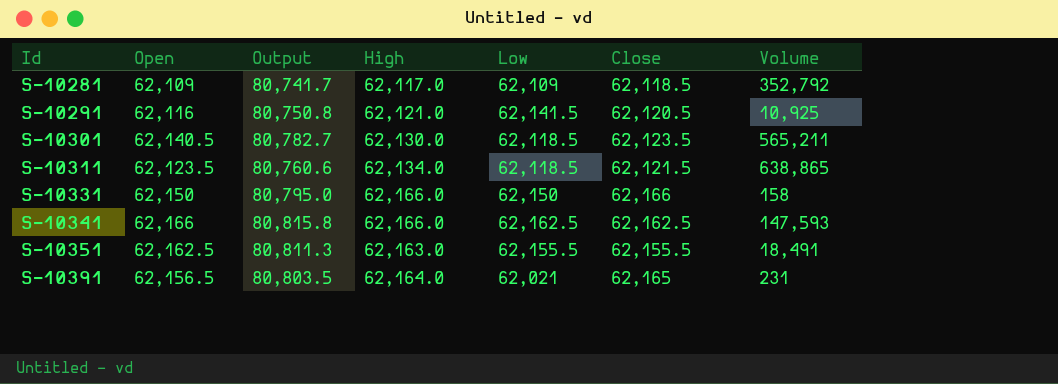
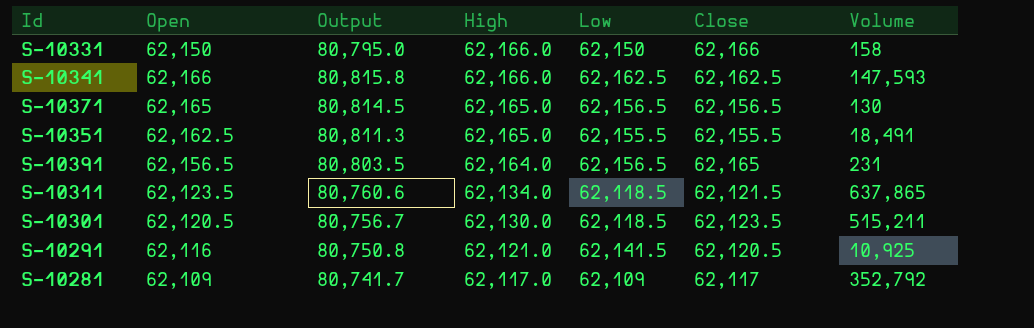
row order: Id ascending -> High descending
row S-10371: none -> 62,165 | 80,814.5 | 62,165.0 | 62,156.5 | 62,156.5 | 130
S-10351 | High: 62,163.0 -> 62,165.0
S-10391 | Low: 62,021 -> 62,156.5
S-10311 | Volume: 638,865 -> 637,865
S-10301 | Open: 62,140.5 -> 62,120.5
S-10301 | Output: 80,782.7 -> 80,756.7
S-10301 | Volume: 565,211 -> 515,211
S-10281 | Close: 62,118.5 -> 62,117

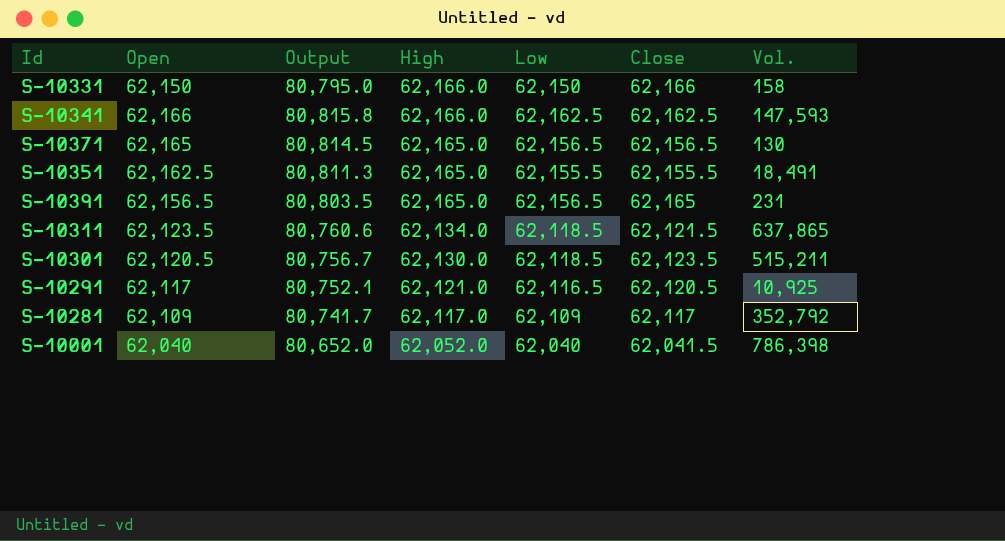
column name: Volume -> Vol.
S-10391 | High: 62,164.0 -> 62,165.0
S-10291 | Open: 62,116 -> 62,117
S-10291 | Output: 80,750.8 -> 80,752.1
S-10291 | Low: 62,141.5 -> 62,116.5
row S-10001: none -> 62,040 | 80,652.0 | 62,052.0 | 62,040 | 62,041.5 | 786,398

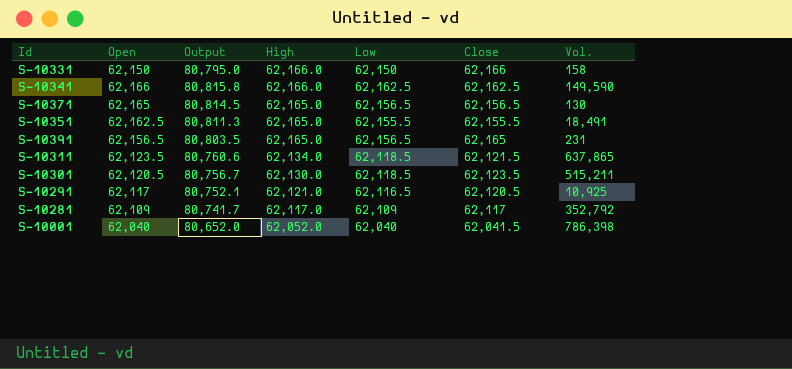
S-10341 | Vol.: 147,593 -> 149,590

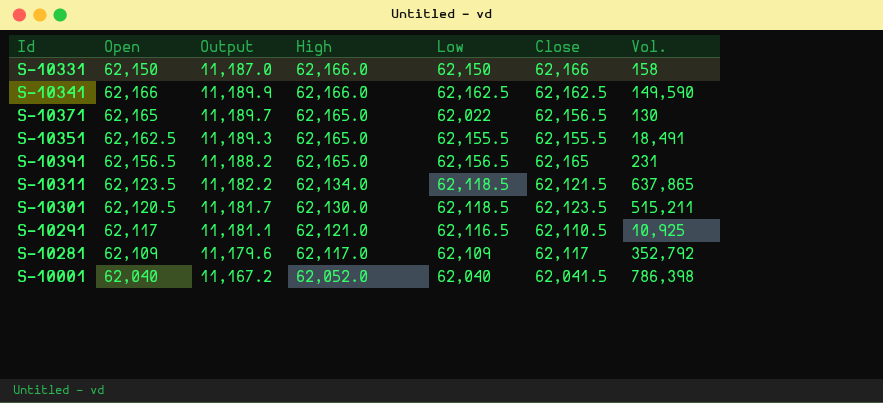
column Output | formula: [Open] * 1.3 -> [Open] * 0.18
S-10371 | Low: 62,156.5 -> 62,022
S-10291 | Close: 62,120.5 -> 62,110.5

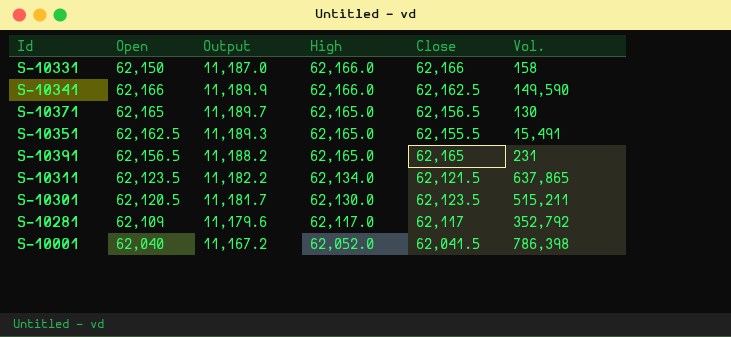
column Low | position: 5 -> none
row S-10291: 62,117 | 11,181.1 | 62,121.0 | 62,116.5 | 62,110.5 | 10,925 -> none
S-10351 | Vol.: 18,491 -> 15,491

